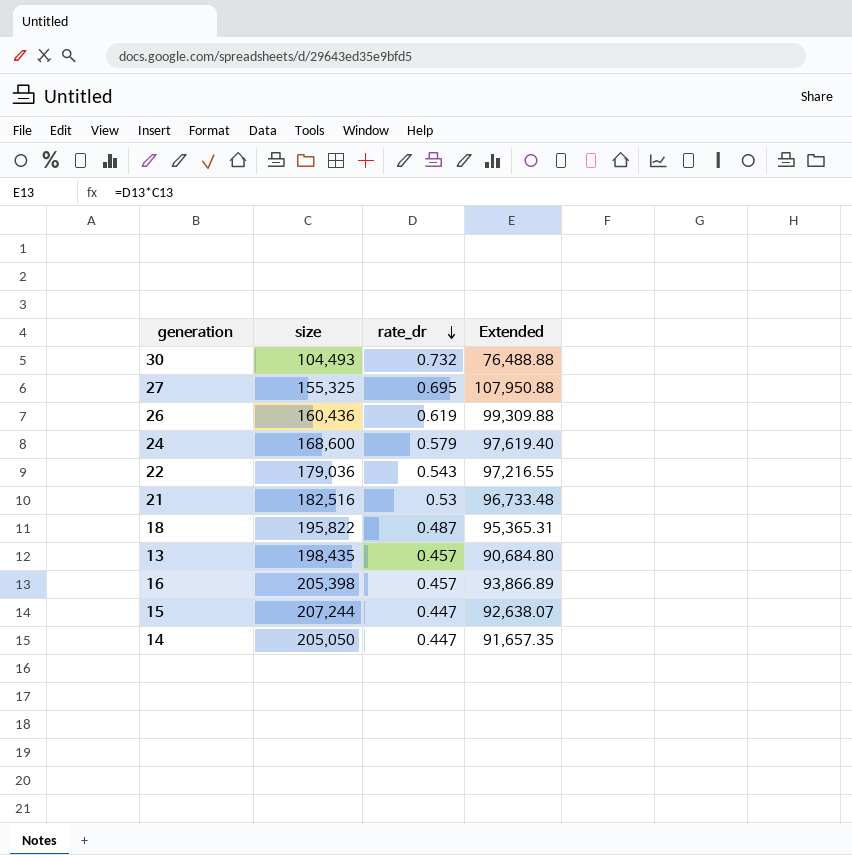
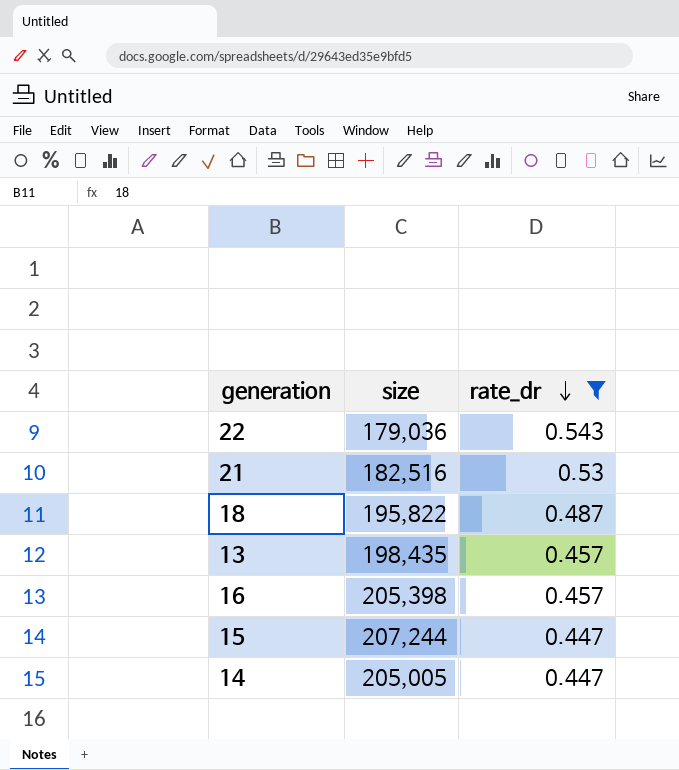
filter: none -> rate_dr <= 0.543
column Extended | formula: [size] * [rate_dr] -> none
14 | size: 205,050 -> 205,005

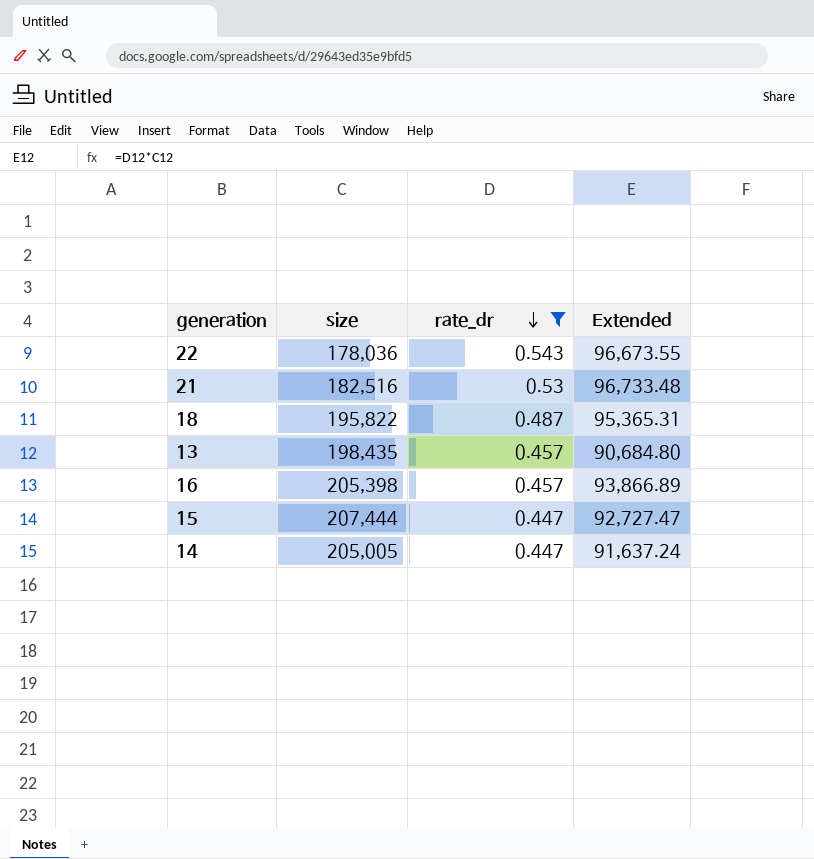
column Extended | formula: none -> [size] * [rate_dr]
22 | size: 179,036 -> 178,036
15 | size: 207,244 -> 207,444

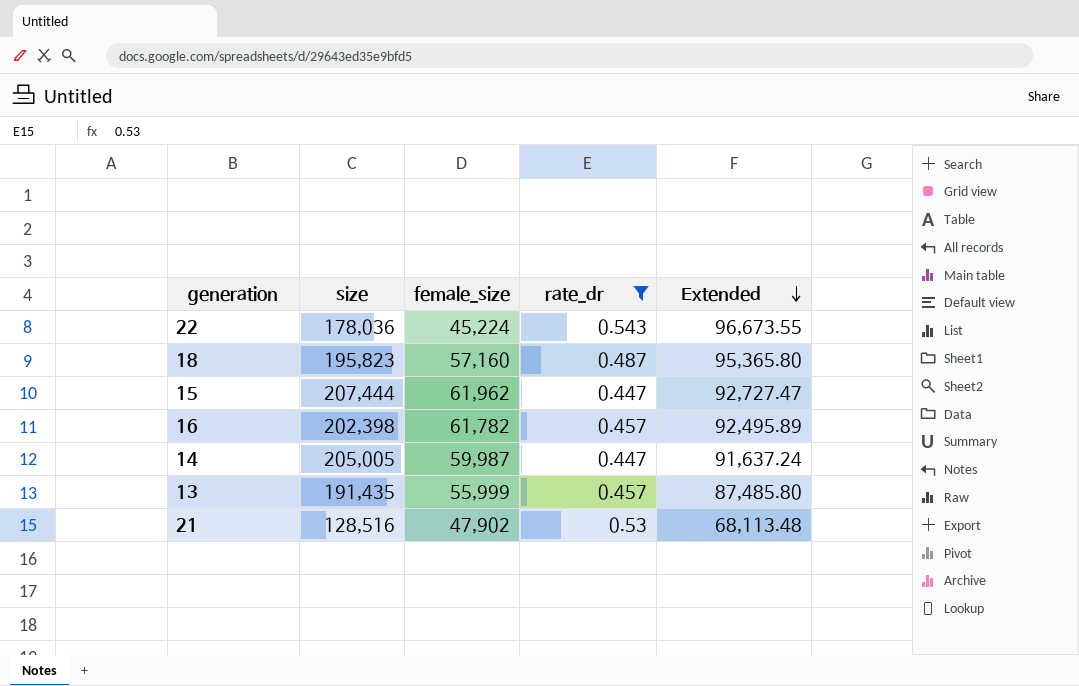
row order: rate_dr descending -> Extended descending
column female_size | position: none -> 3
18 | size: 195,822 -> 195,823
18 | Extended: 95,365.31 -> 95,365.80
16 | size: 205,398 -> 202,398
16 | Extended: 93,866.89 -> 92,495.89
13 | size: 198,435 -> 191,435
13 | Extended: 90,684.80 -> 87,485.80
21 | size: 182,516 -> 128,516
21 | Extended: 96,733.48 -> 68,113.48

